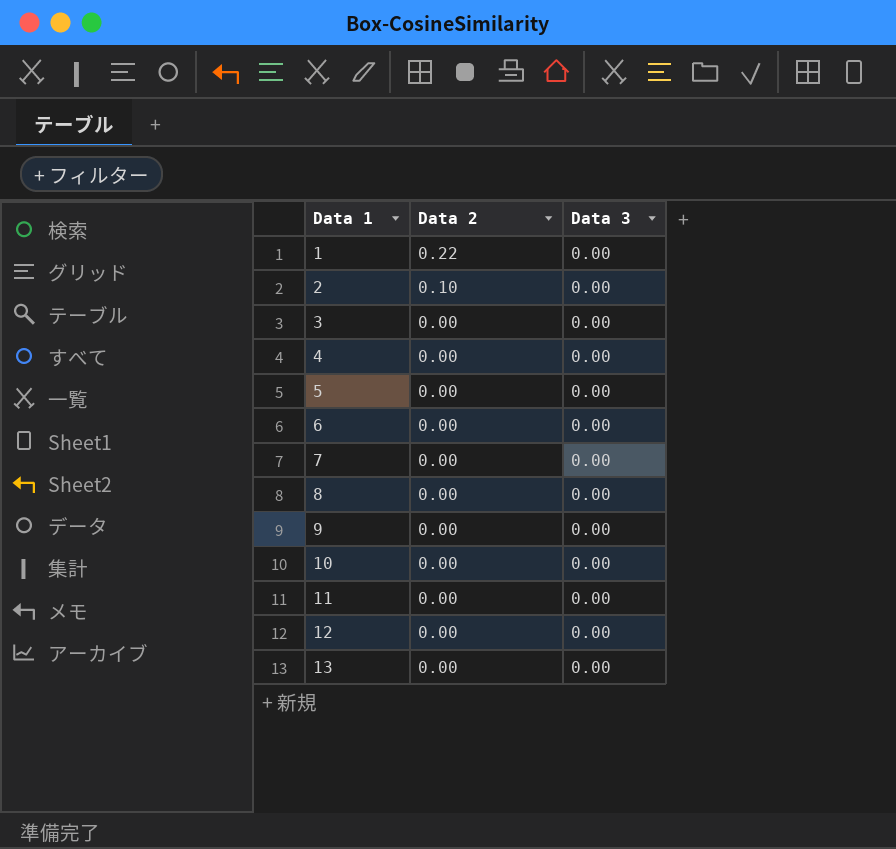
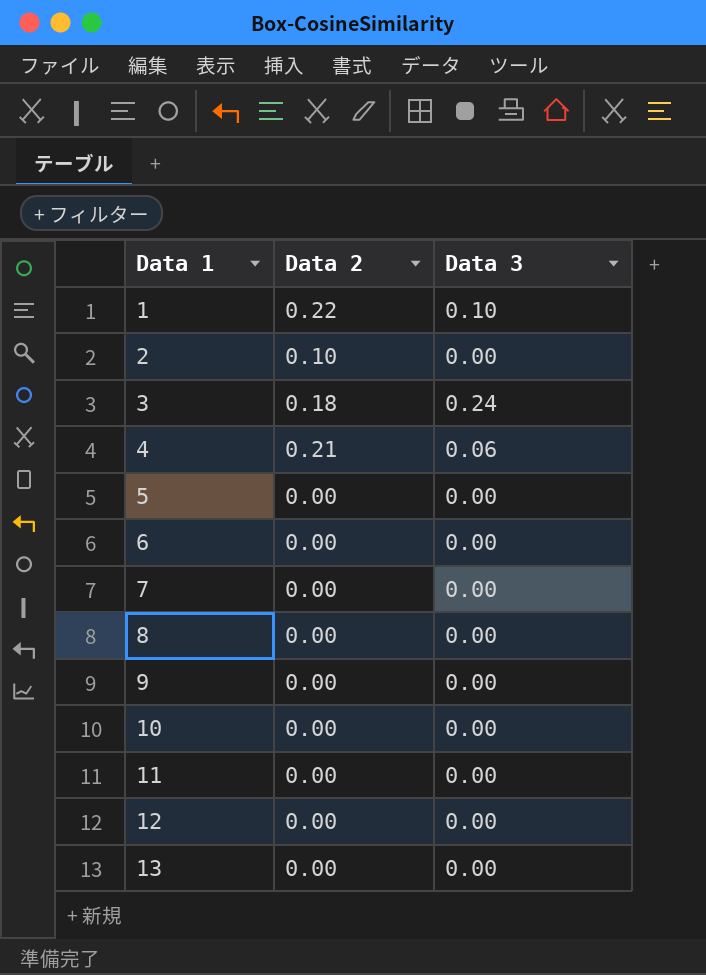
1 | Data 3: 0.00 -> 0.10
3 | Data 2: 0.00 -> 0.18
3 | Data 3: 0.00 -> 0.24
4 | Data 2: 0.00 -> 0.21
4 | Data 3: 0.00 -> 0.06

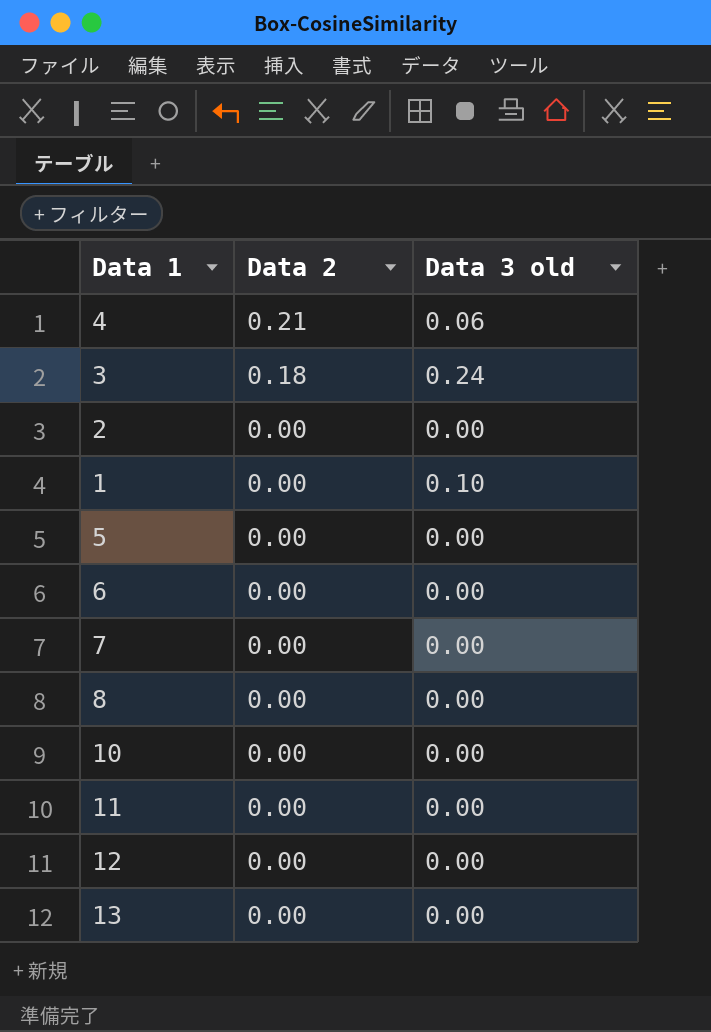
row order: Data 1 ascending -> Data 2 descending
column name: Data 3 -> Data 3 old
row 9: 0.00 | 0.00 -> none
2 | Data 2: 0.10 -> 0.00
1 | Data 2: 0.22 -> 0.00

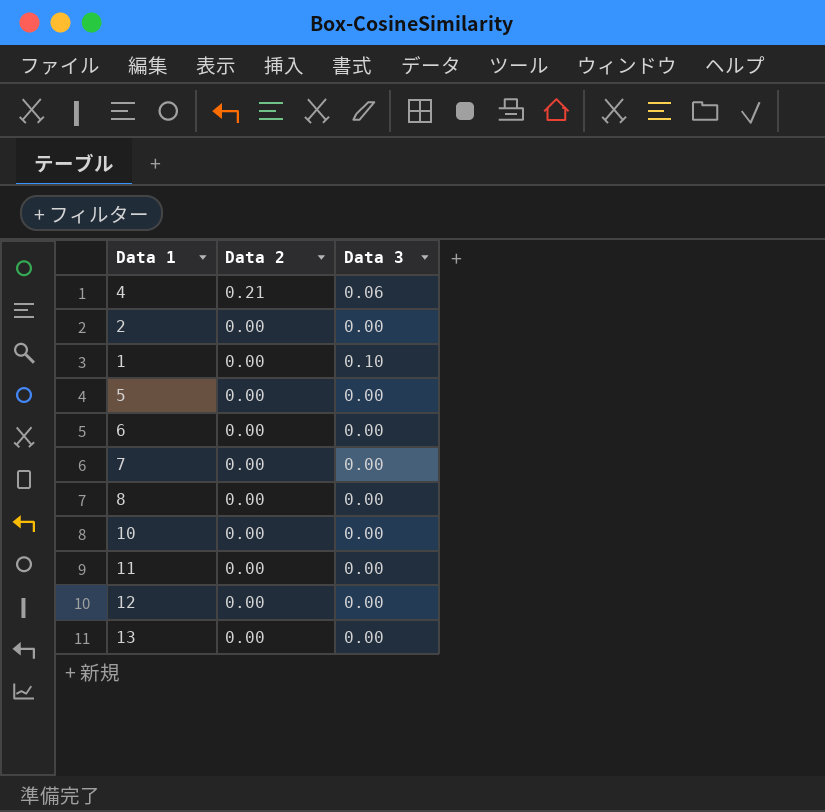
column name: Data 3 old -> Data 3
row 3: 0.18 | 0.24 -> none

